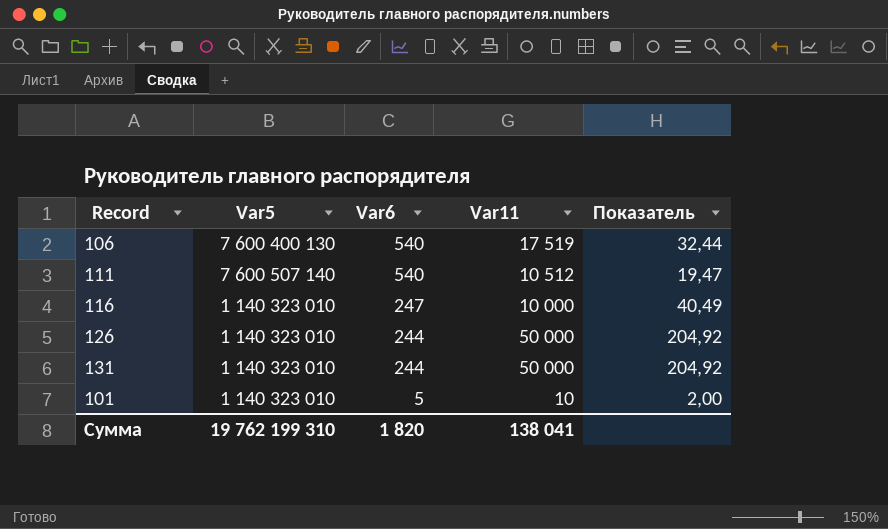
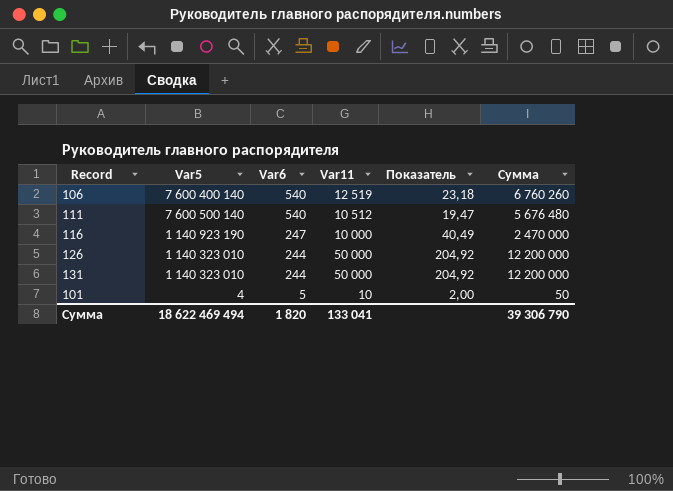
column Сумма | formula: none -> [Var6] * [Var11]
106 | Var5: 7 600 400 130 -> 7 600 400 140
106 | Var11: 17 519 -> 12 519
106 | Показатель: 32,44 -> 23,18
111 | Var5: 7 600 507 140 -> 7 600 500 140
116 | Var5: 1 140 323 010 -> 1 140 923 190
101 | Var5: 1 140 323 010 -> 4
Сумма | Var5: 19 762 199 310 -> 18 622 469 494
Сумма | Var11: 138 041 -> 133 041

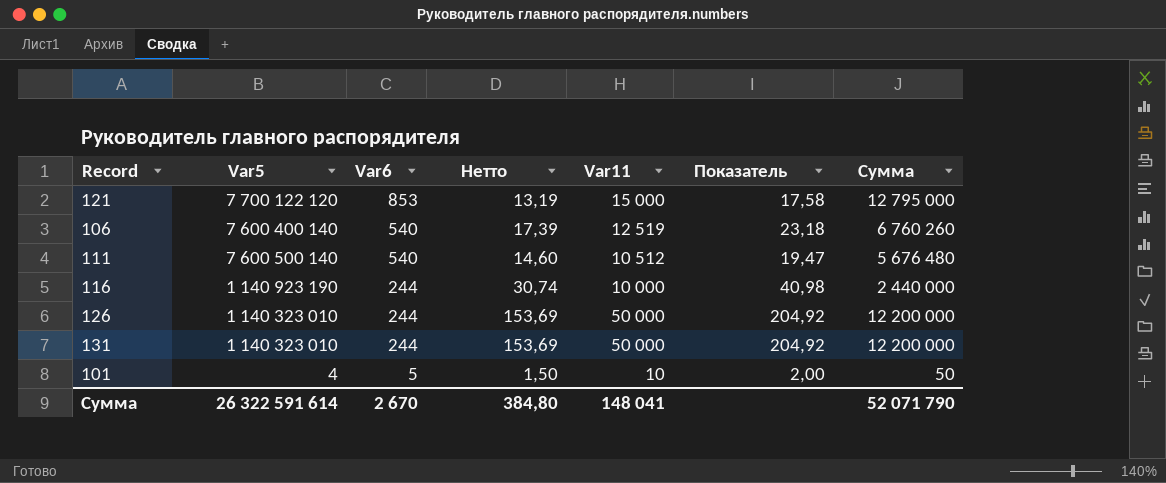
column Нетто | formula: none -> [Показатель] * 0,75
row 121: none -> 7 700 122 120 | 853 | 13,19 | 15 000 | 17,58 | 12 795 000
116 | Var6: 247 -> 244
116 | Показатель: 40,49 -> 40,98
116 | Сумма: 2 470 000 -> 2 440 000
Сумма | Var5: 18 622 469 494 -> 26 322 591 614
Сумма | Var6: 1 820 -> 2 670
Сумма | Var11: 133 041 -> 148 041
Сумма | Сумма: 39 306 790 -> 52 071 790

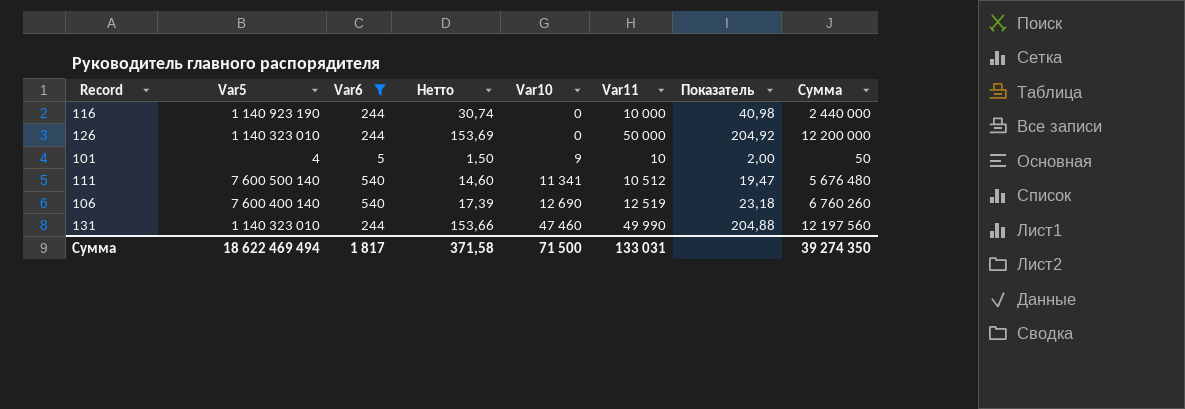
filter: none -> Var6 != 853
row order: Var6 descending -> Var10 ascending
column Var10 | position: none -> 5
131 | Нетто: 153,69 -> 153,66
131 | Var11: 50 000 -> 49 990
131 | Показатель: 204,92 -> 204,88
131 | Сумма: 12 200 000 -> 12 197 560
Сумма | Var5: 26 322 591 614 -> 18 622 469 494
Сумма | Var6: 2 670 -> 1 817
Сумма | Нетто: 384,80 -> 371,58
Сумма | Var11: 148 041 -> 133 031
Сумма | Сумма: 52 071 790 -> 39 274 350

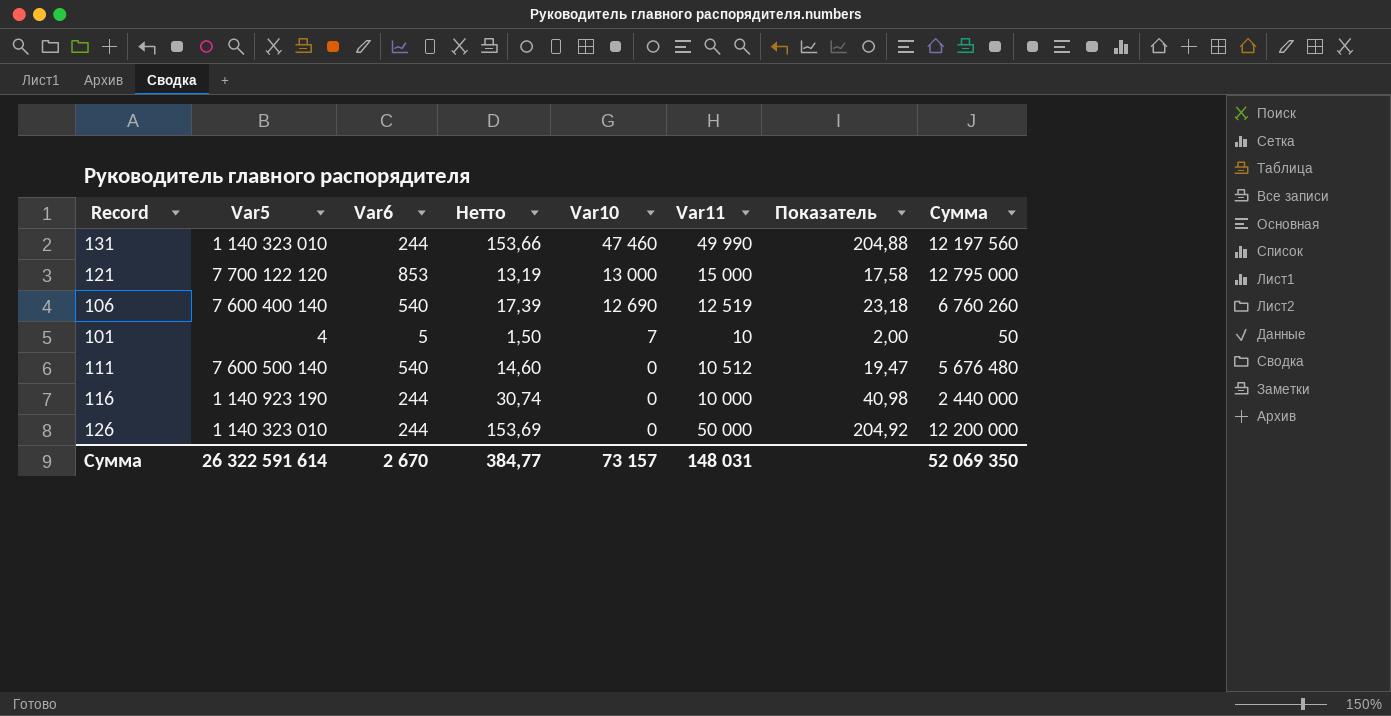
filter: Var6 != 853 -> none
row order: Var10 ascending -> Var10 descending
101 | Var10: 9 -> 7
111 | Var10: 11 341 -> 0
Сумма | Var5: 18 622 469 494 -> 26 322 591 614
Сумма | Var6: 1 817 -> 2 670
Сумма | Нетто: 371,58 -> 384,77
Сумма | Var10: 71 500 -> 73 157
Сумма | Var11: 133 031 -> 148 031
Сумма | Сумма: 39 274 350 -> 52 069 350

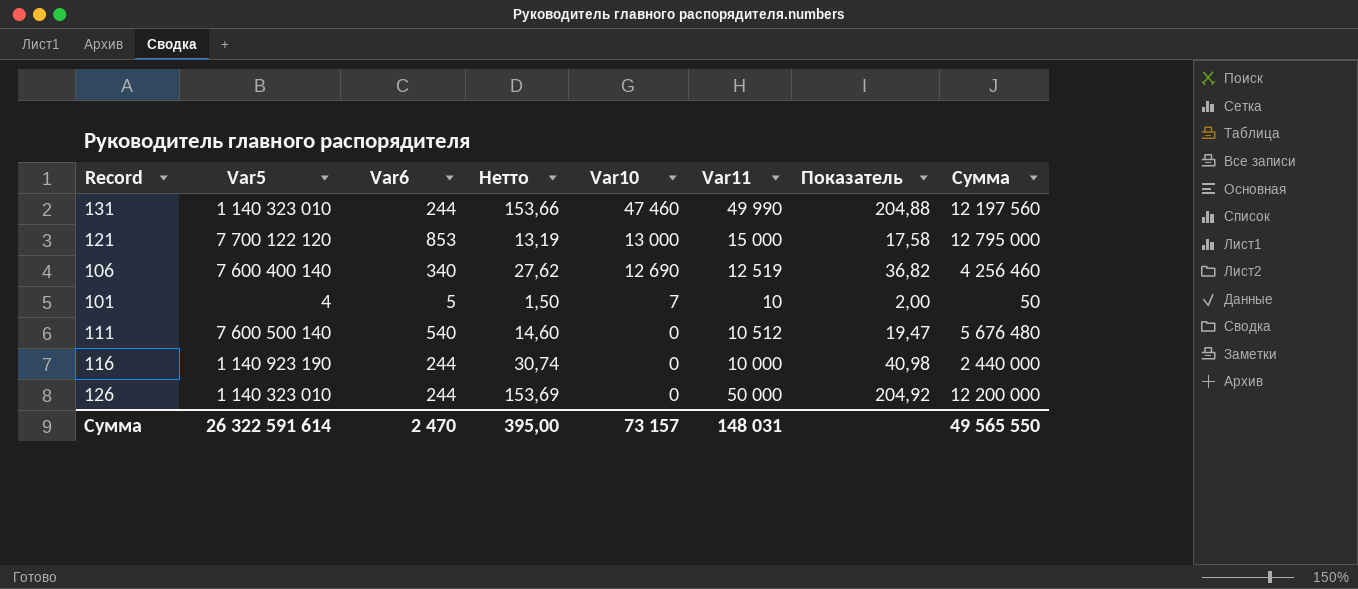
106 | Var6: 540 -> 340
106 | Нетто: 17,39 -> 27,62
106 | Показатель: 23,18 -> 36,82
106 | Сумма: 6 760 260 -> 4 256 460
Сумма | Var6: 2 670 -> 2 470
Сумма | Нетто: 384,77 -> 395,00
Сумма | Сумма: 52 069 350 -> 49 565 550

